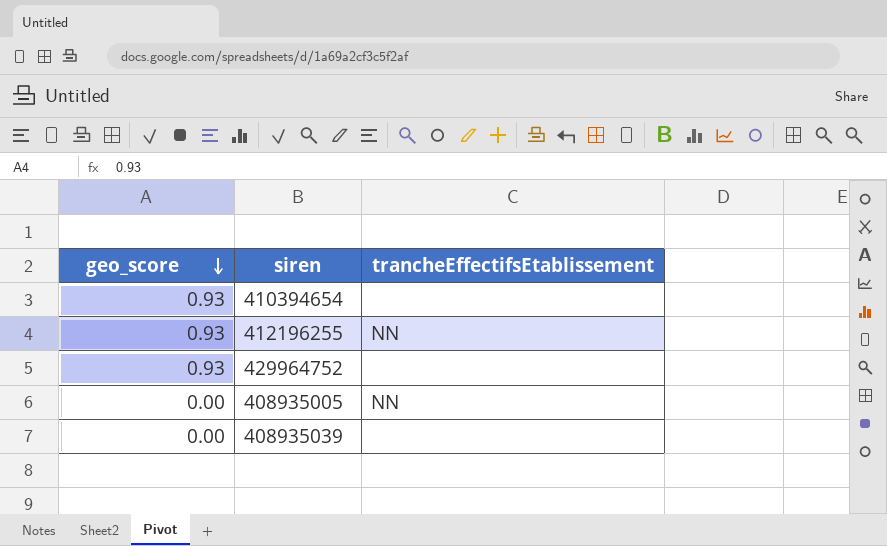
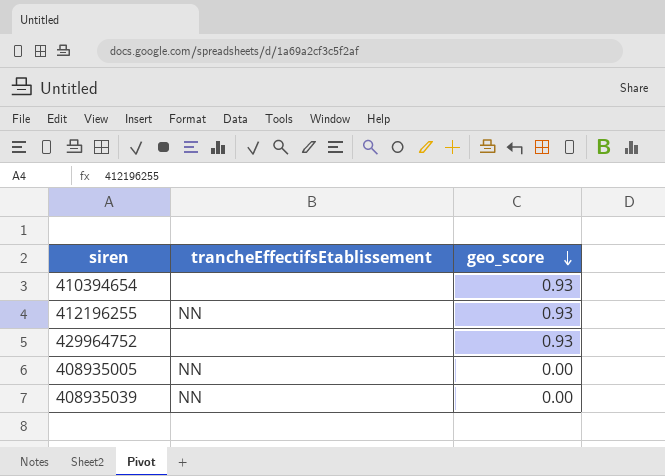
column geo_score | position: 1 -> 3
408935039 | trancheEffectifsEtablissement: none -> NN

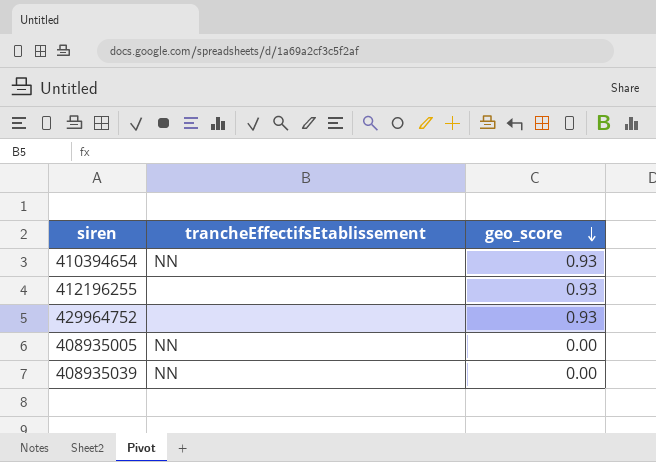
410394654 | trancheEffectifsEtablissement: none -> NN
412196255 | trancheEffectifsEtablissement: NN -> none

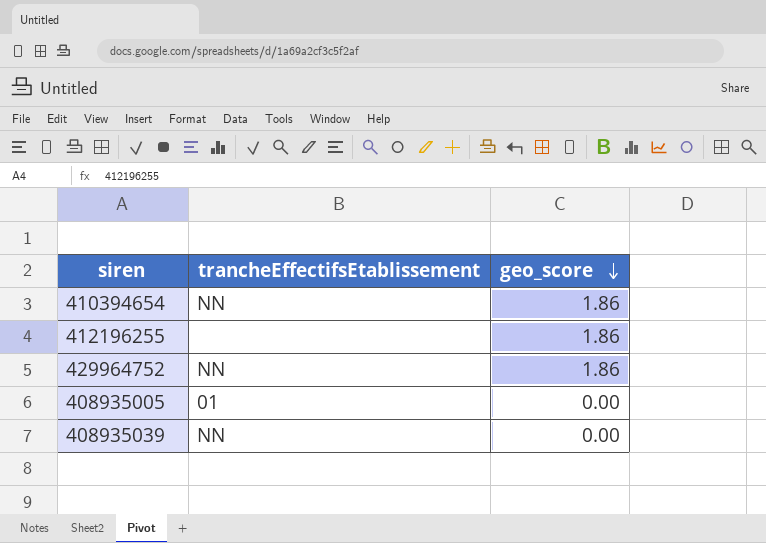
410394654 | geo_score: 0.93 -> 1.86
412196255 | geo_score: 0.93 -> 1.86
429964752 | trancheEffectifsEtablissement: none -> NN
429964752 | geo_score: 0.93 -> 1.86
408935005 | trancheEffectifsEtablissement: NN -> 01

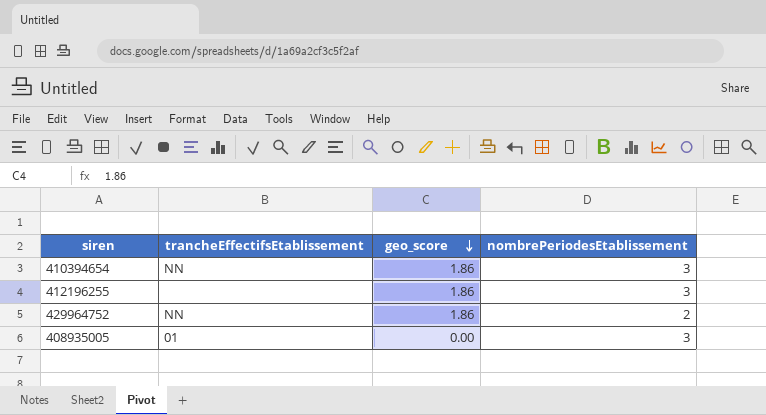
column nombrePeriodesEtablissement | position: none -> 4
row 408935039: NN | 0.00 -> none

